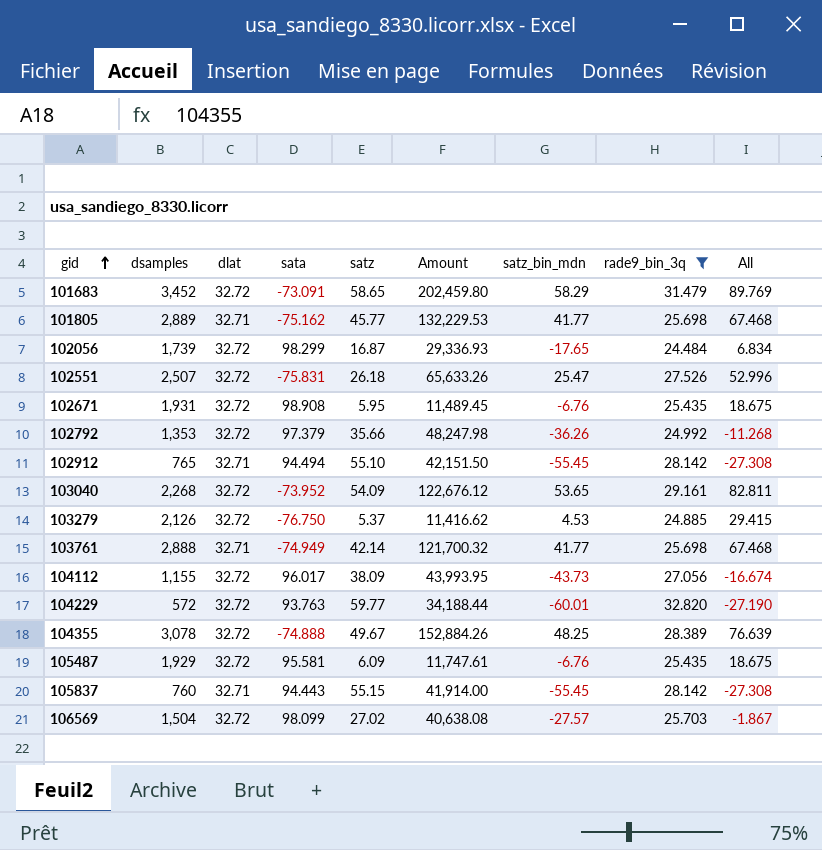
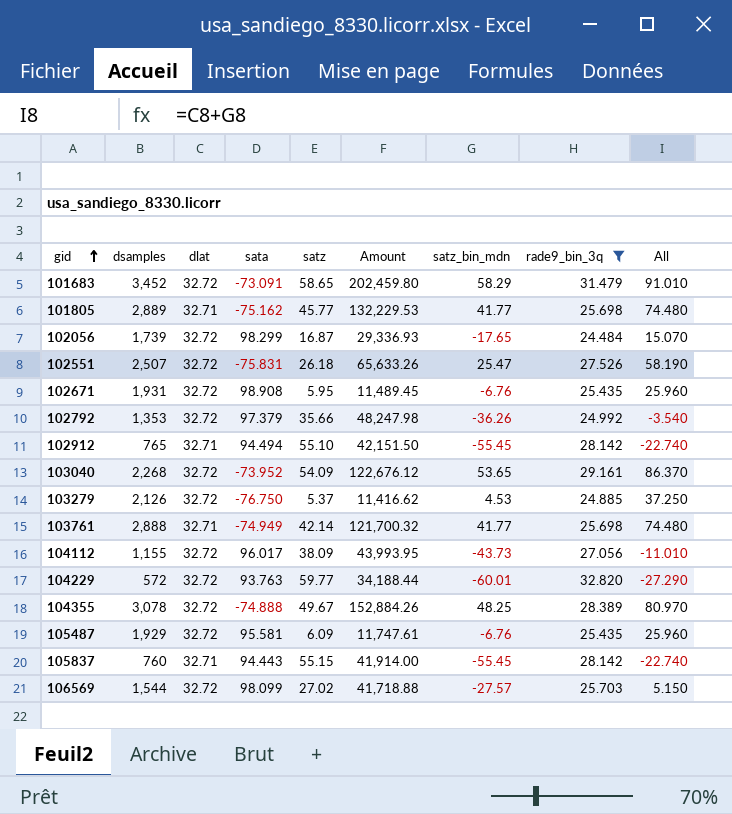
column All | formula: [satz_bin_mdn] + [rade9_bin_3q] -> [dlat] + [satz_bin_mdn]
106569 | dsamples: 1,504 -> 1,544
106569 | Amount: 40,638.08 -> 41,718.88

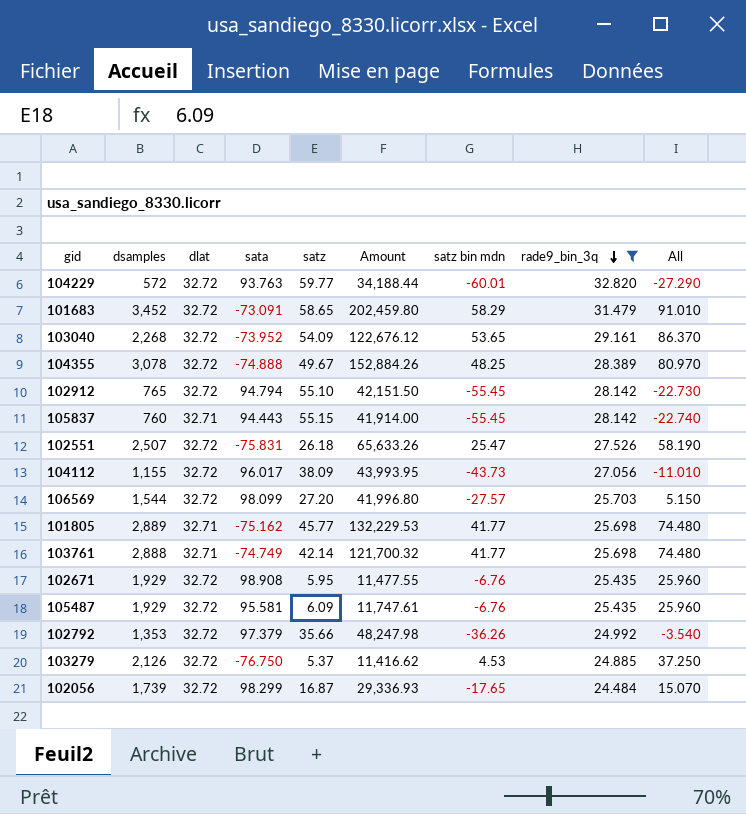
row order: gid ascending -> rade9_bin_3q descending
column name: satz_bin_mdn -> satz bin mdn
102912 | dlat: 32.71 -> 32.72
102912 | sata: 94.494 -> 94.794
102912 | All: -22.740 -> -22.730
106569 | satz: 27.02 -> 27.20
106569 | Amount: 41,718.88 -> 41,996.80
103761 | sata: -74.949 -> -74.749
102671 | dsamples: 1,931 -> 1,929
102671 | Amount: 11,489.45 -> 11,477.55

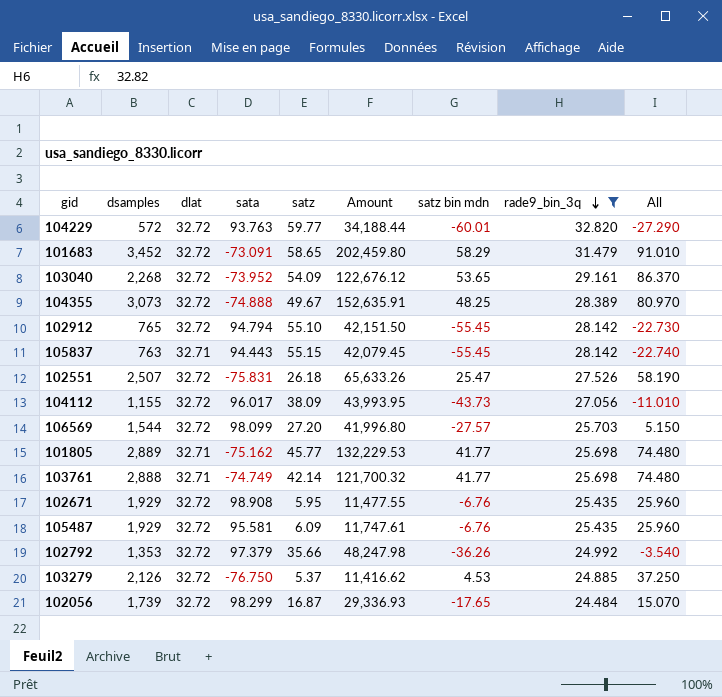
104355 | dsamples: 3,078 -> 3,073
104355 | Amount: 152,884.26 -> 152,635.91
105837 | dsamples: 760 -> 763
105837 | Amount: 41,914.00 -> 42,079.45

